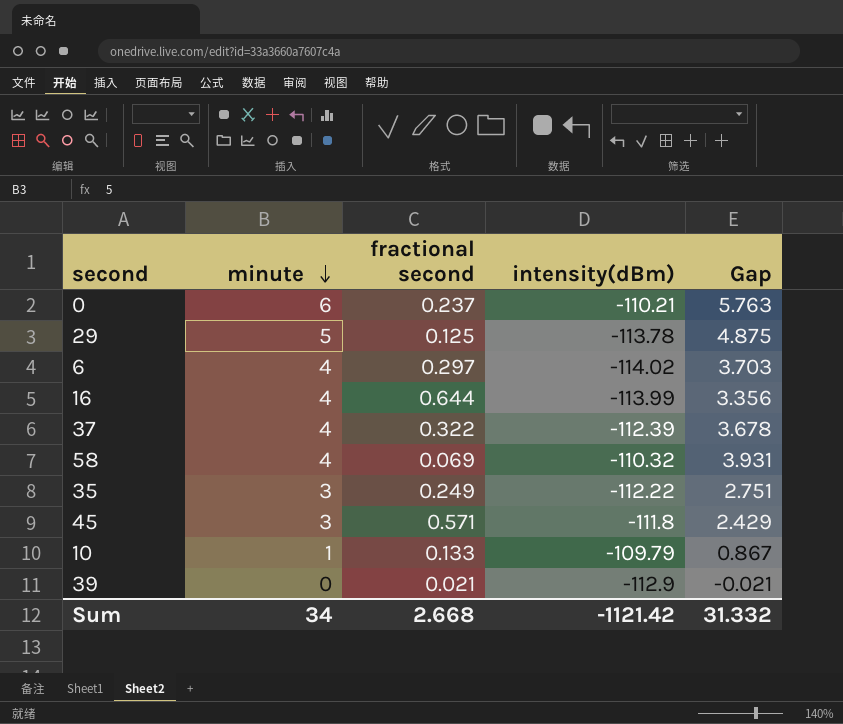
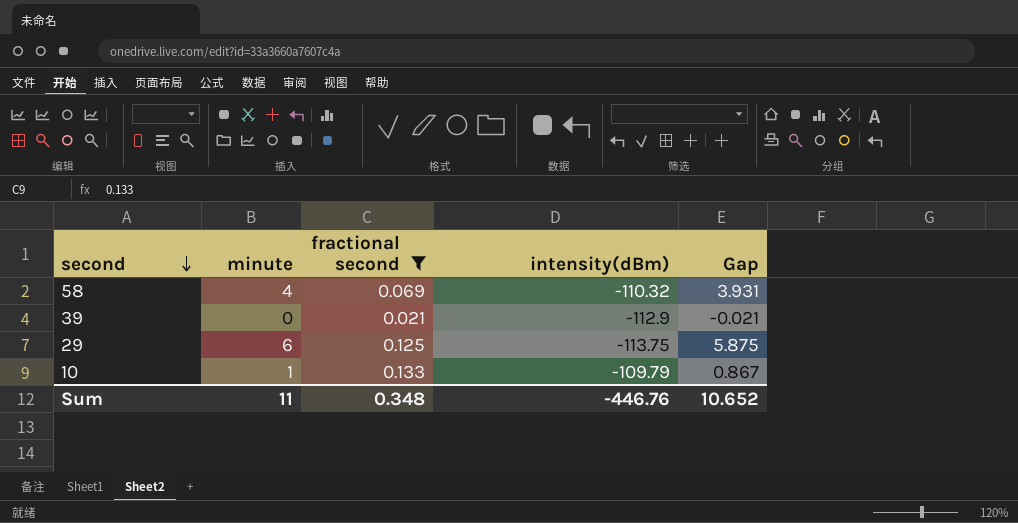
filter: none -> fractional second <= 0.133
row order: minute descending -> second descending
29 | minute: 5 -> 6
29 | intensity(dBm): -113.78 -> -113.75
29 | Gap: 4.875 -> 5.875
Sum | minute: 34 -> 11
Sum | fractional second: 2.668 -> 0.348
Sum | intensity(dBm): -1121.42 -> -446.76
Sum | Gap: 31.332 -> 10.652

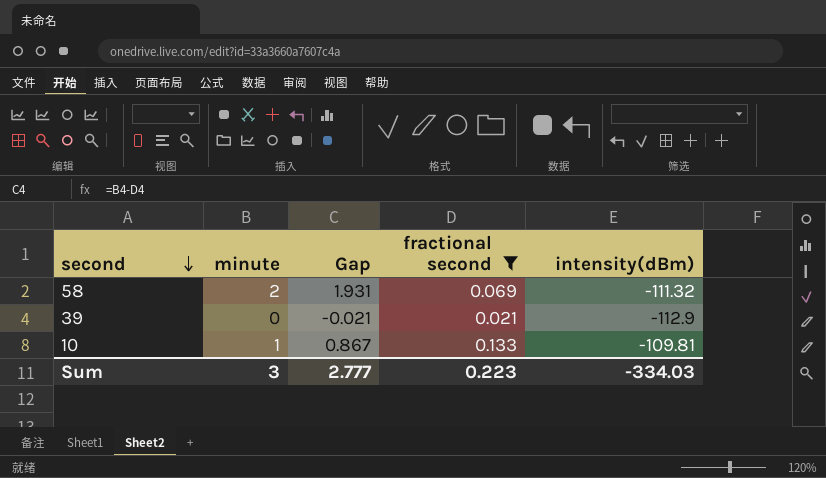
column Gap | position: 5 -> 3
row 29: 6 | 0.125 | -113.75 | 5.875 -> none
58 | minute: 4 -> 2
58 | Gap: 3.931 -> 1.931
58 | intensity(dBm): -110.32 -> -111.32
10 | intensity(dBm): -109.79 -> -109.81
Sum | minute: 11 -> 3
Sum | Gap: 10.652 -> 2.777
Sum | fractional second: 0.348 -> 0.223
Sum | intensity(dBm): -446.76 -> -334.03

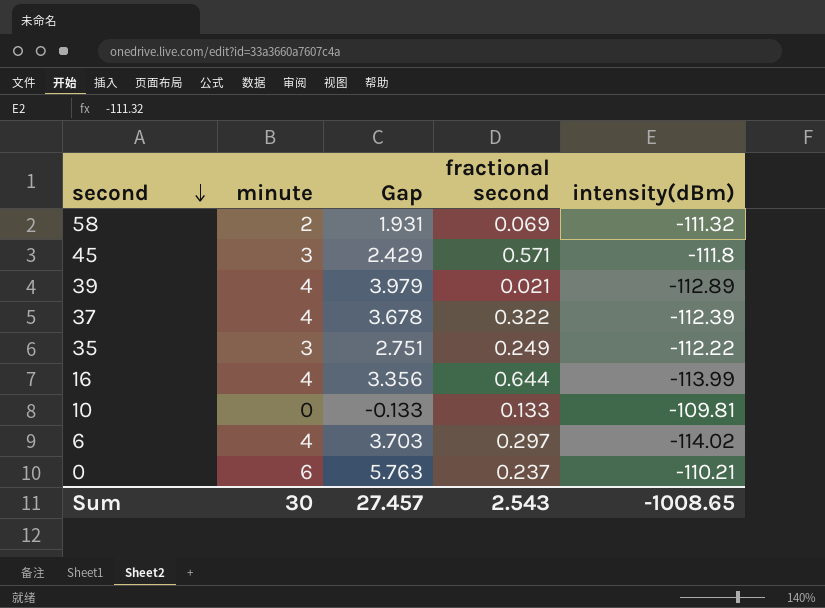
filter: fractional second <= 0.133 -> none
39 | minute: 0 -> 4
39 | Gap: -0.021 -> 3.979
39 | intensity(dBm): -112.9 -> -112.89
10 | minute: 1 -> 0
10 | Gap: 0.867 -> -0.133
Sum | minute: 3 -> 30
Sum | Gap: 2.777 -> 27.457
Sum | fractional second: 0.223 -> 2.543
Sum | intensity(dBm): -334.03 -> -1008.65

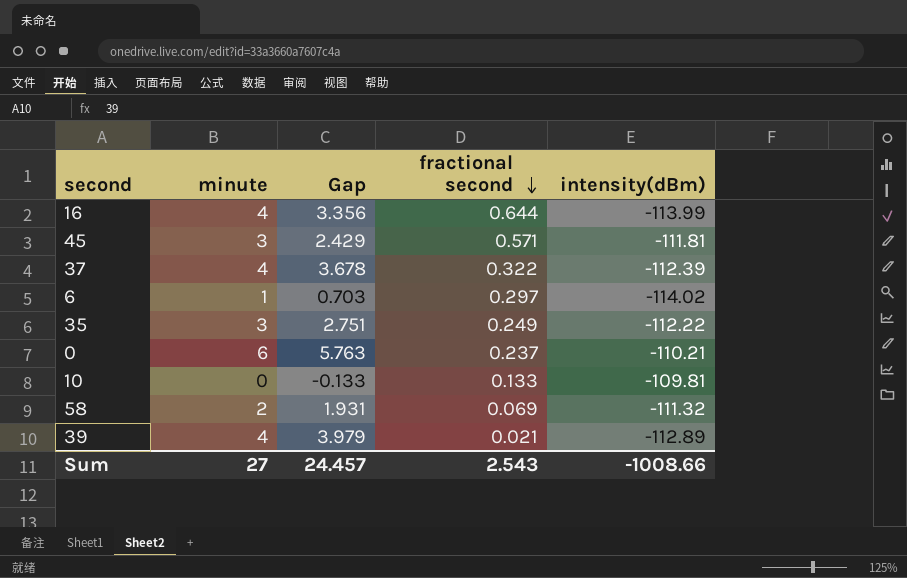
row order: second descending -> fractional second descending
45 | intensity(dBm): -111.8 -> -111.81
6 | minute: 4 -> 1
6 | Gap: 3.703 -> 0.703
Sum | minute: 30 -> 27
Sum | Gap: 27.457 -> 24.457
Sum | intensity(dBm): -1008.65 -> -1008.66

